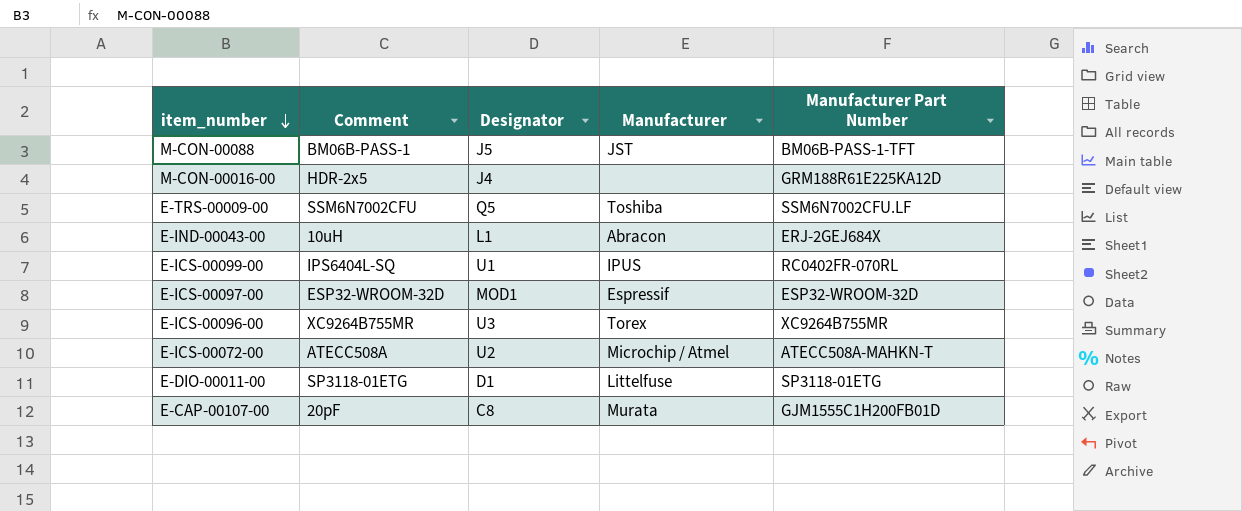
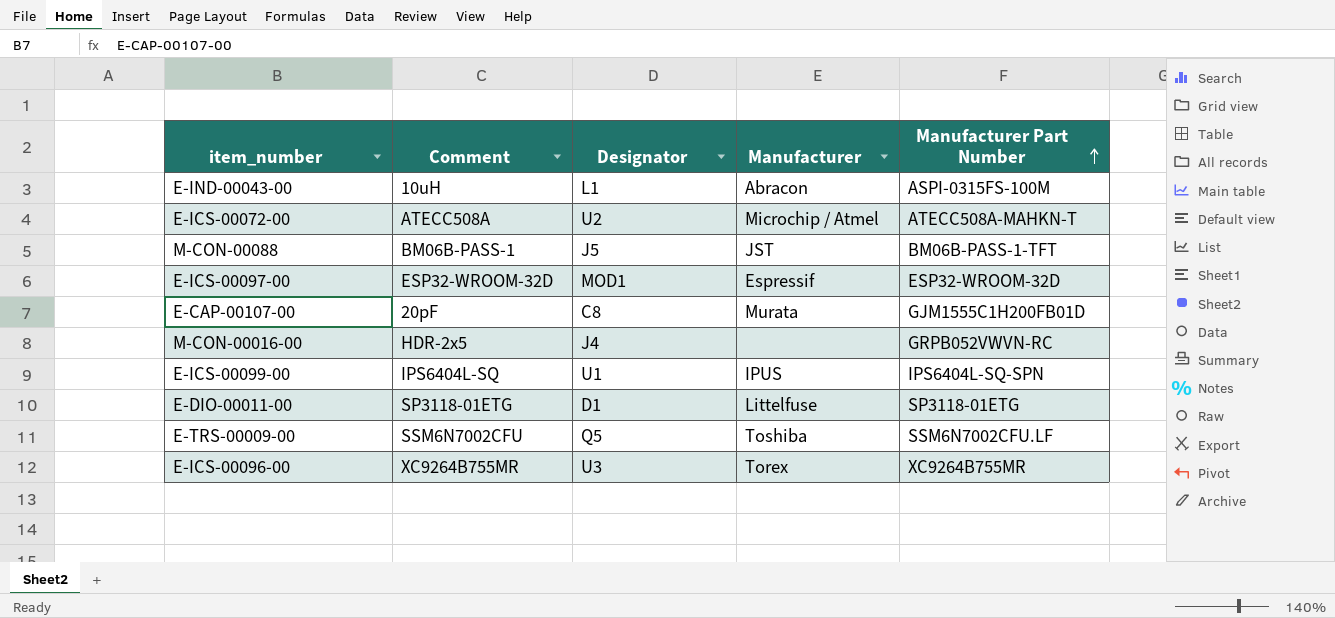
row order: item_number descending -> Manufacturer Part Number ascending
E-IND-00043-00 | Manufacturer Part Number: ERJ-2GEJ684X -> ASPI-0315FS-100M
M-CON-00016-00 | Manufacturer Part Number: GRM188R61E225KA12D -> GRPB052VWVN-RC
E-ICS-00099-00 | Manufacturer Part Number: RC0402FR-070RL -> IPS6404L-SQ-SPN

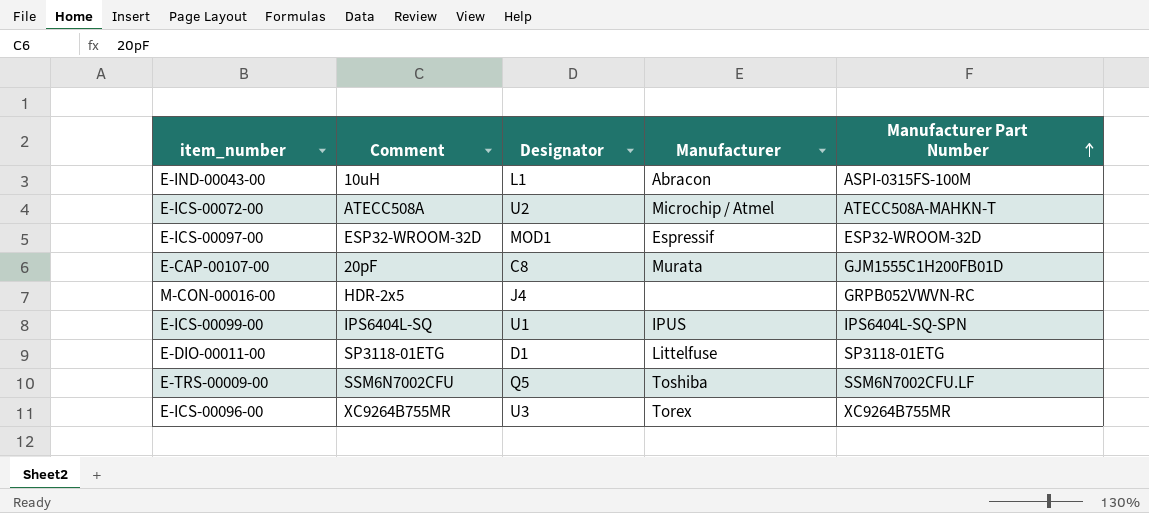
row M-CON-00088: BM06B-PASS-1 | J5 | JST | BM06B-PASS-1-TFT -> none

